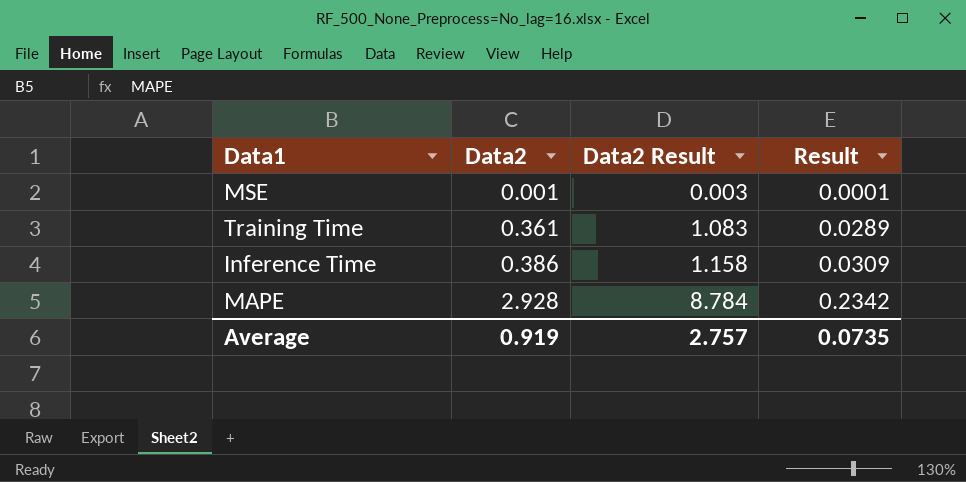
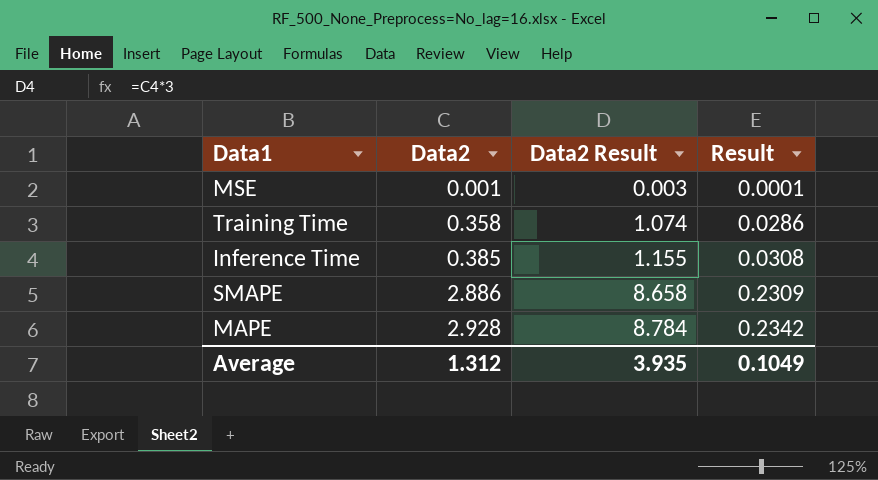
Training Time | Data2: 0.361 -> 0.358
Training Time | Data2 Result: 1.083 -> 1.074
Training Time | Result: 0.0289 -> 0.0286
Inference Time | Data2: 0.386 -> 0.385
Inference Time | Data2 Result: 1.158 -> 1.155
Inference Time | Result: 0.0309 -> 0.0308
row SMAPE: none -> 2.886 | 8.658 | 0.2309
Average | Data2: 0.919 -> 1.312
Average | Data2 Result: 2.757 -> 3.935
Average | Result: 0.0735 -> 0.1049

